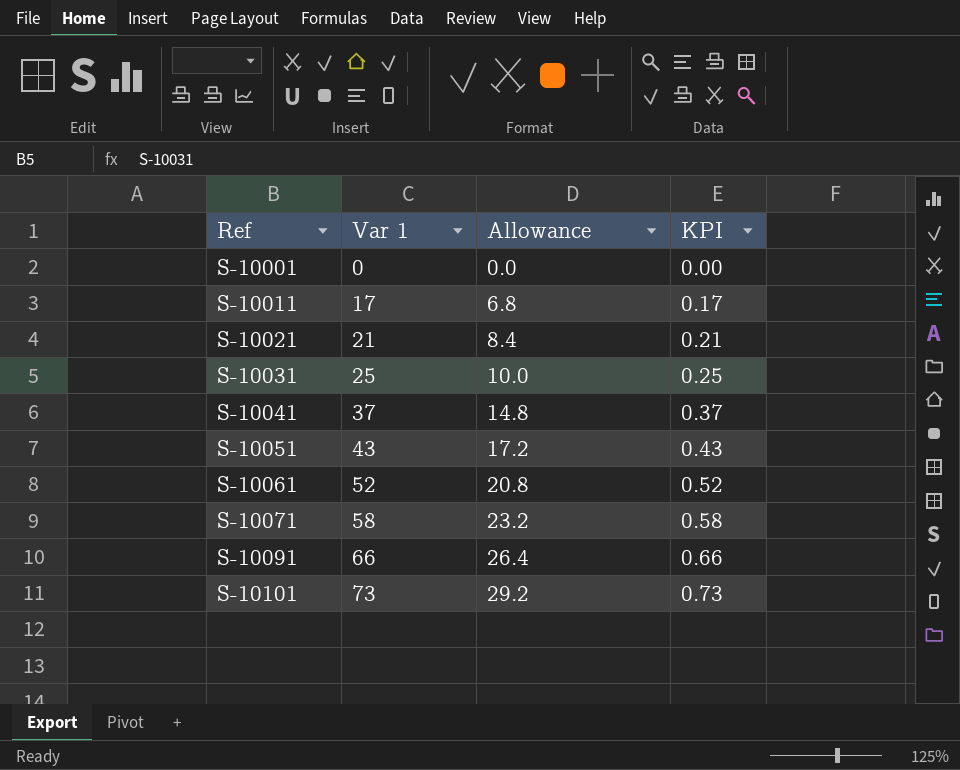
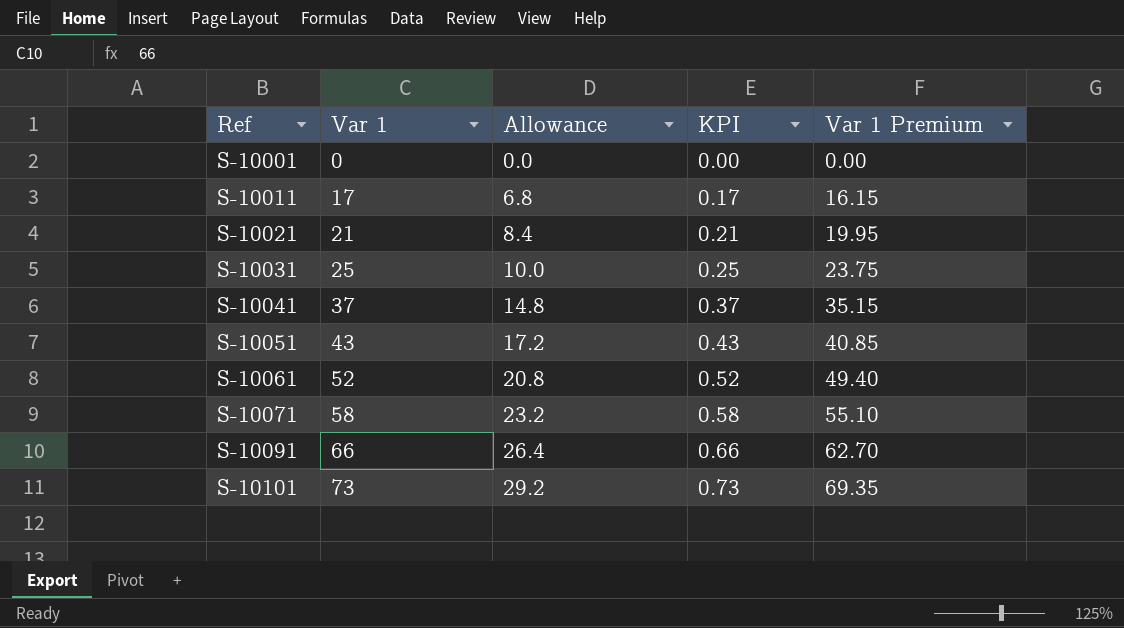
column Var 1 Premium | formula: none -> [Var 1] * 0.95

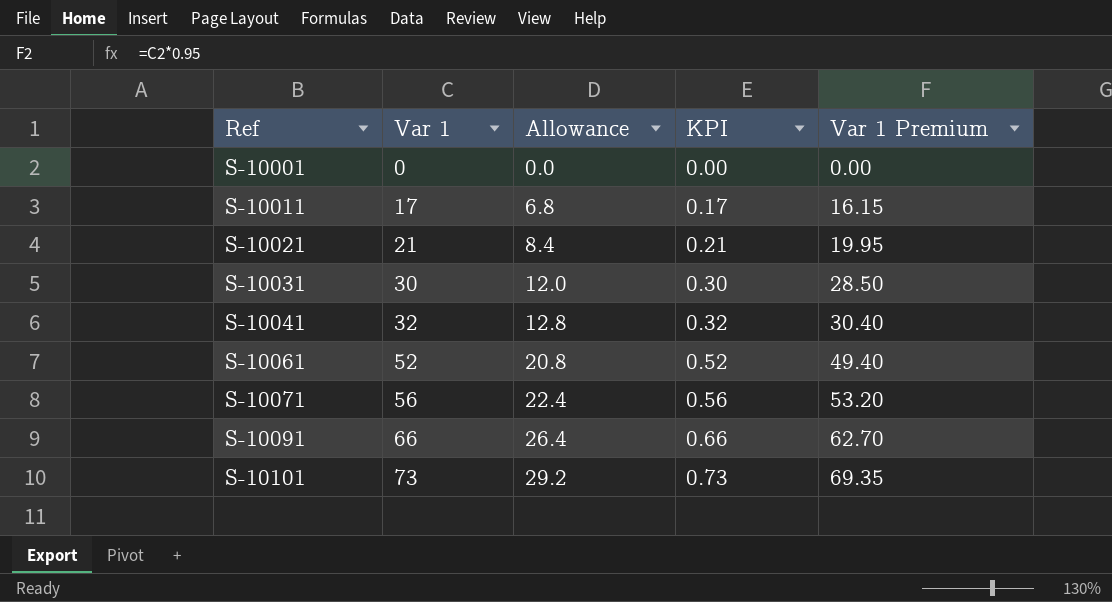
row S-10051: 43 | 17.2 | 0.43 | 40.85 -> none
S-10031 | Var 1: 25 -> 30
S-10031 | Allowance: 10.0 -> 12.0
S-10031 | KPI: 0.25 -> 0.30
S-10031 | Var 1 Premium: 23.75 -> 28.50
S-10041 | Var 1: 37 -> 32
S-10041 | Allowance: 14.8 -> 12.8
S-10041 | KPI: 0.37 -> 0.32
S-10041 | Var 1 Premium: 35.15 -> 30.40
S-10071 | Var 1: 58 -> 56
S-10071 | Allowance: 23.2 -> 22.4
S-10071 | KPI: 0.58 -> 0.56
S-10071 | Var 1 Premium: 55.10 -> 53.20

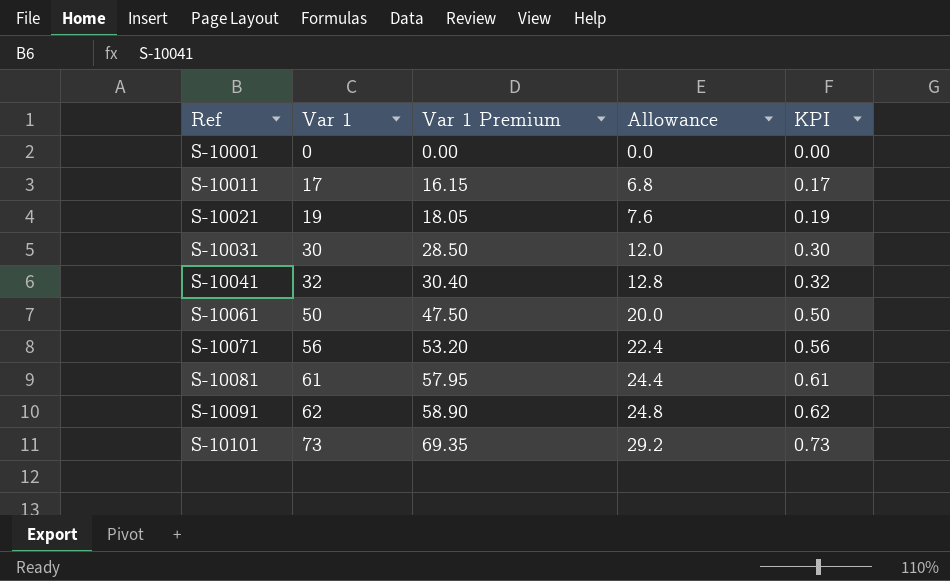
column Var 1 Premium | position: 5 -> 3
S-10021 | Var 1: 21 -> 19
S-10021 | Var 1 Premium: 19.95 -> 18.05
S-10021 | Allowance: 8.4 -> 7.6
S-10021 | KPI: 0.21 -> 0.19
S-10061 | Var 1: 52 -> 50
S-10061 | Var 1 Premium: 49.40 -> 47.50
S-10061 | Allowance: 20.8 -> 20.0
S-10061 | KPI: 0.52 -> 0.50
row S-10081: none -> 61 | 57.95 | 24.4 | 0.61
S-10091 | Var 1: 66 -> 62
S-10091 | Var 1 Premium: 62.70 -> 58.90
S-10091 | Allowance: 26.4 -> 24.8
S-10091 | KPI: 0.66 -> 0.62

